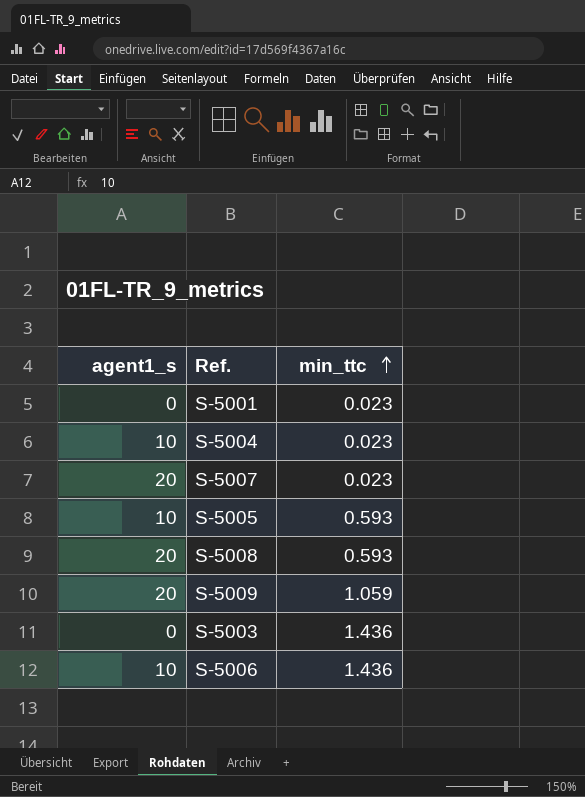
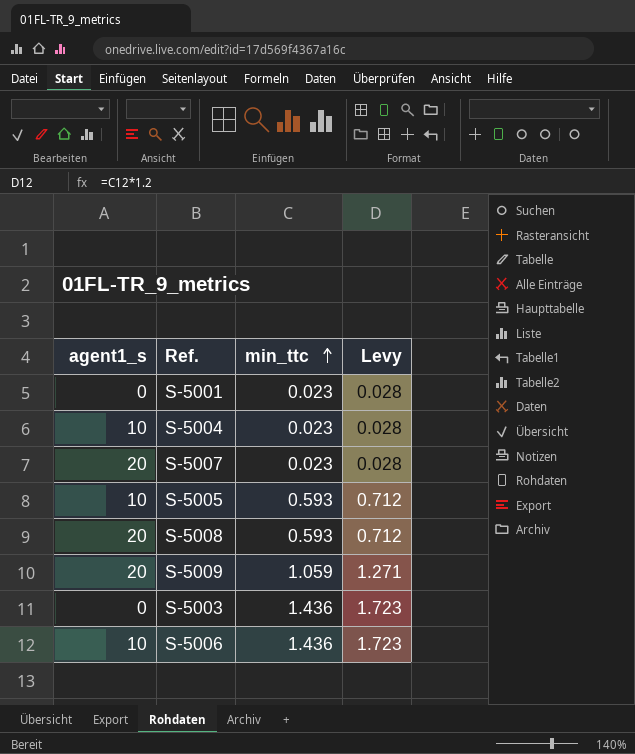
column Levy | formula: none -> [min_ttc] * 1.2

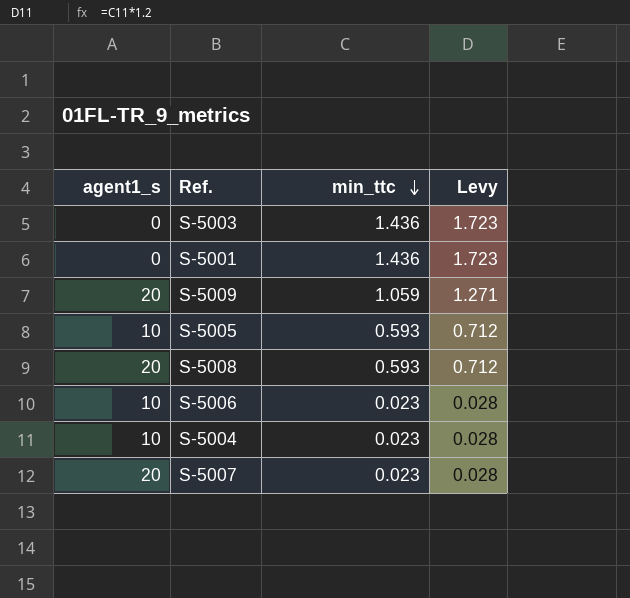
row order: min_ttc ascending -> min_ttc descending
S-5001 | min_ttc: 0.023 -> 1.436
S-5001 | Levy: 0.028 -> 1.723
S-5006 | min_ttc: 1.436 -> 0.023
S-5006 | Levy: 1.723 -> 0.028

